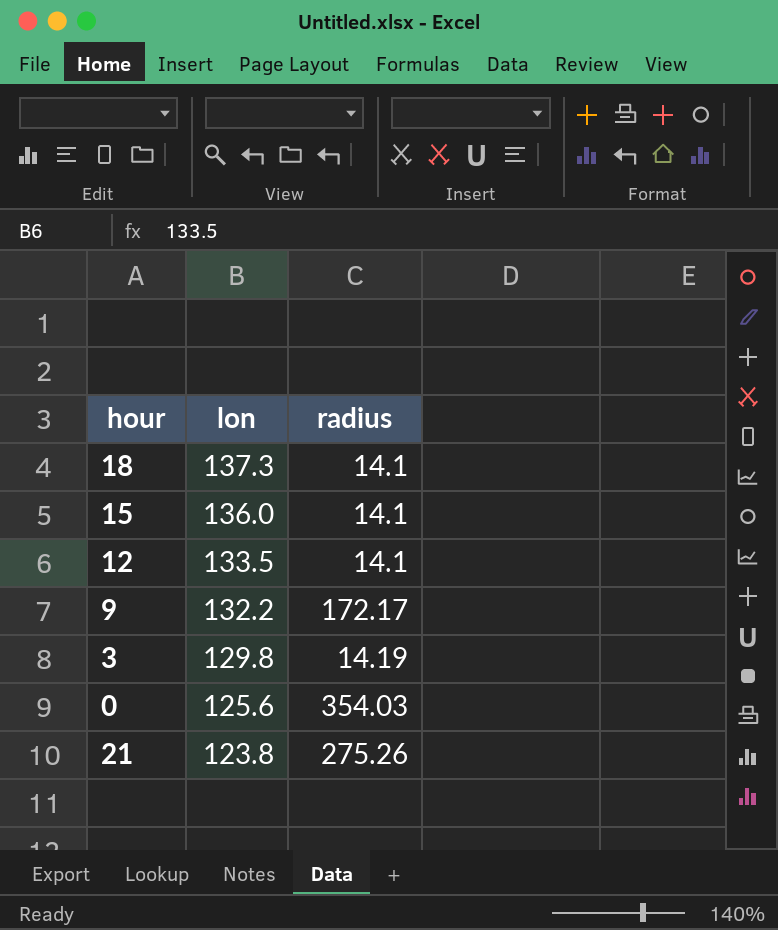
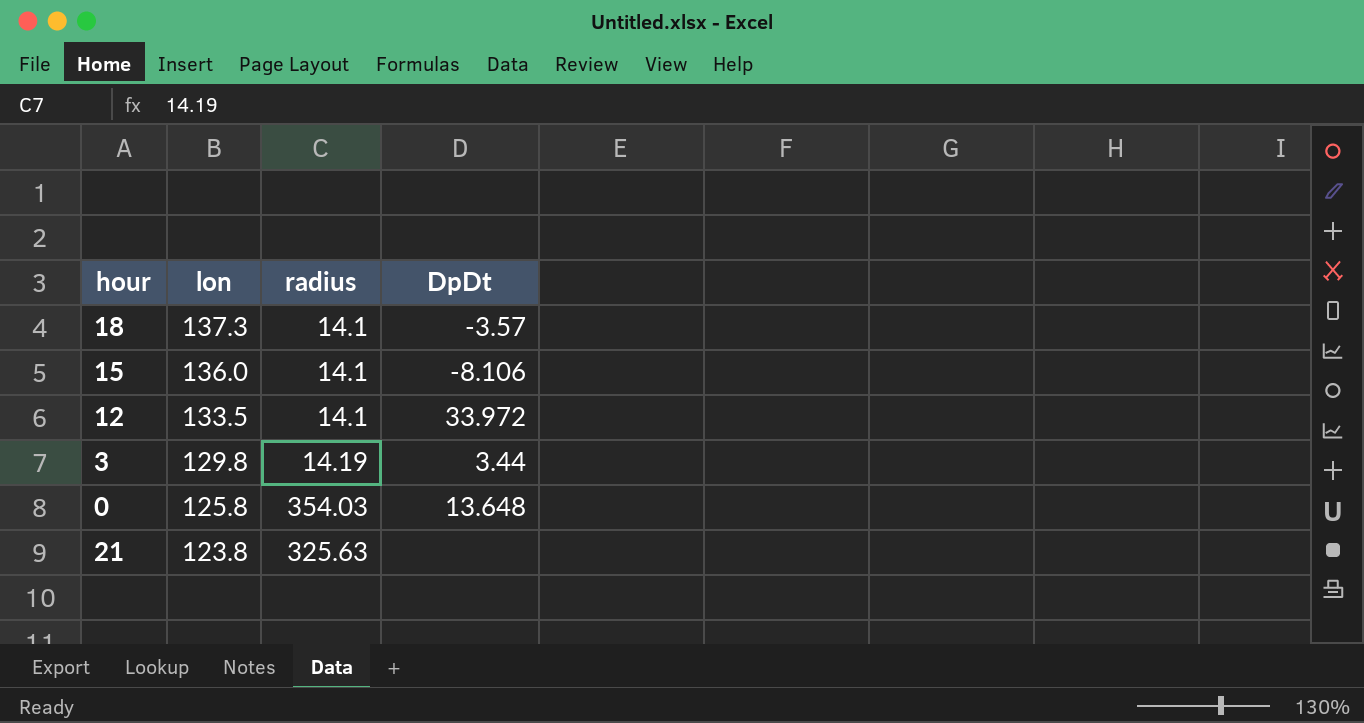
column DpDt | position: none -> 4
row 9: 132.2 | 172.17 -> none
0 | lon: 125.6 -> 125.8
21 | radius: 275.26 -> 325.63

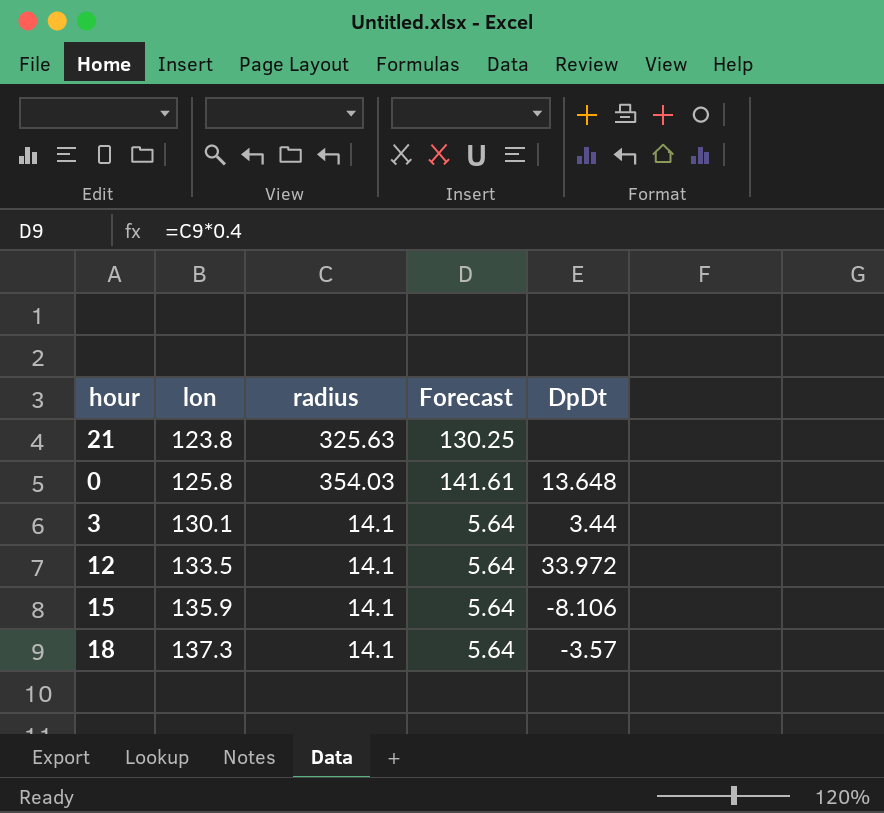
row order: lon descending -> lon ascending
column Forecast | formula: none -> [radius] * 0.4
3 | lon: 129.8 -> 130.1
3 | radius: 14.19 -> 14.1
15 | lon: 136.0 -> 135.9

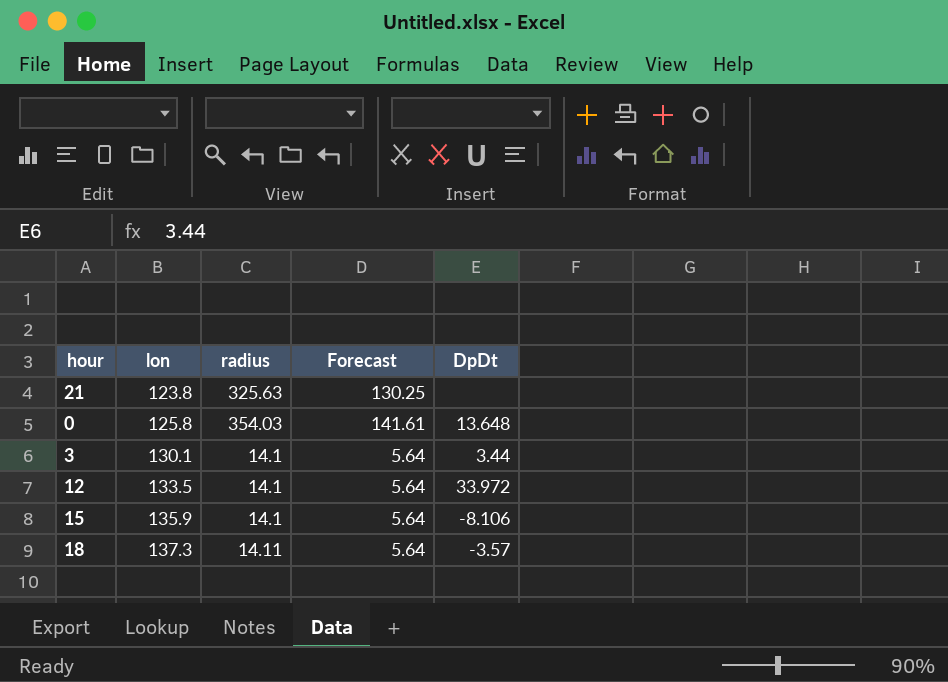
18 | radius: 14.1 -> 14.11

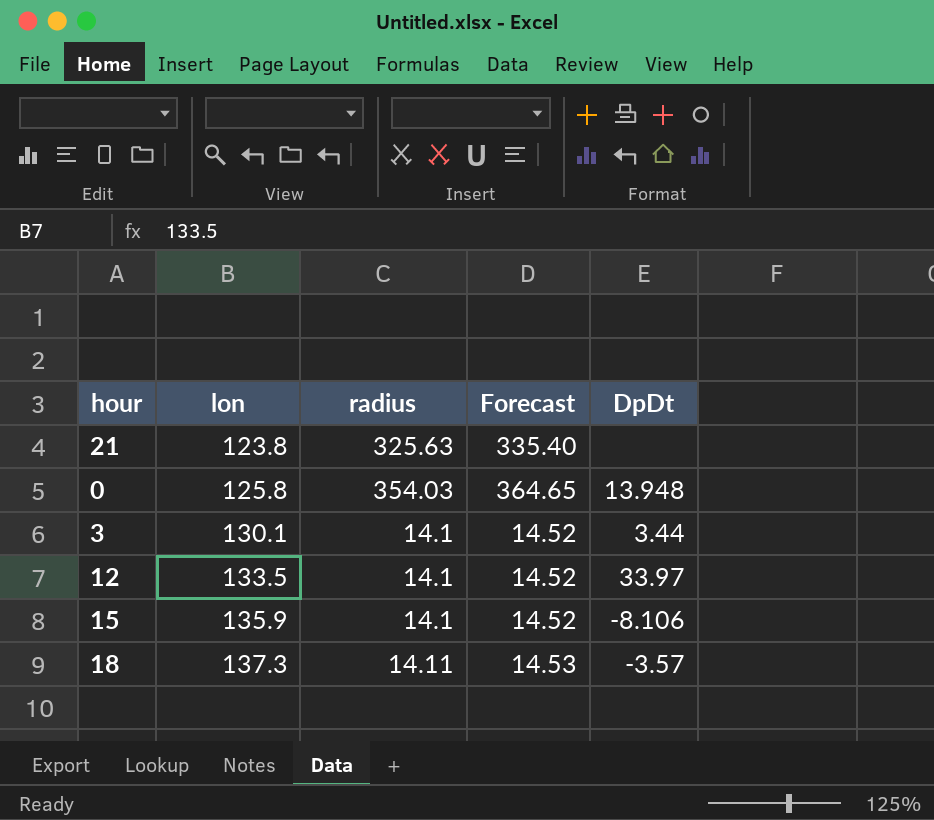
column Forecast | formula: [radius] * 0.4 -> [radius] * 1.03
0 | DpDt: 13.648 -> 13.948
12 | DpDt: 33.972 -> 33.97

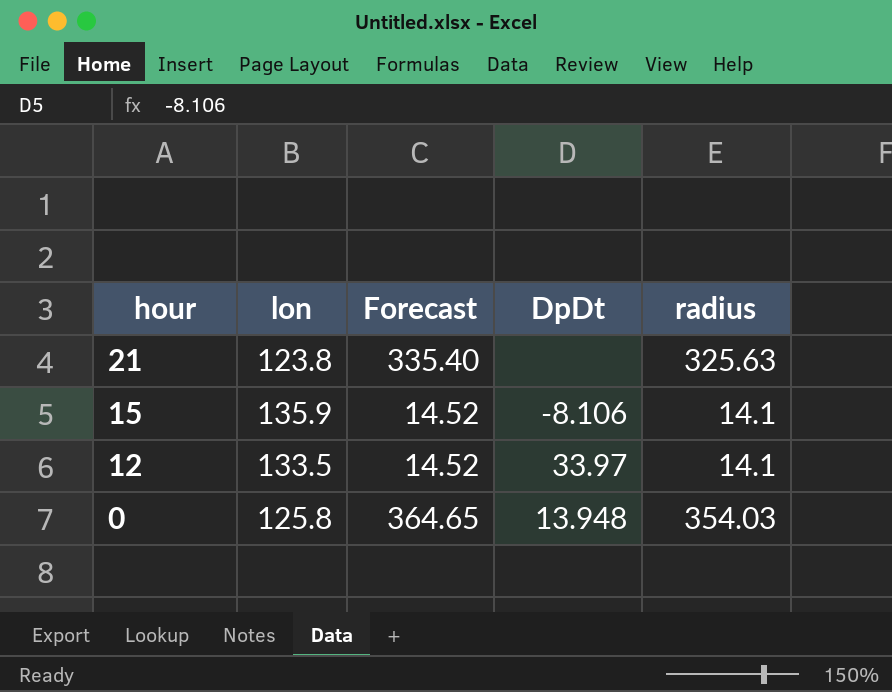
row order: lon ascending -> hour descending
column radius | position: 3 -> 5
row 3: 130.1 | 14.1 | 14.52 | 3.44 -> none
row 18: 137.3 | 14.11 | 14.53 | -3.57 -> none

